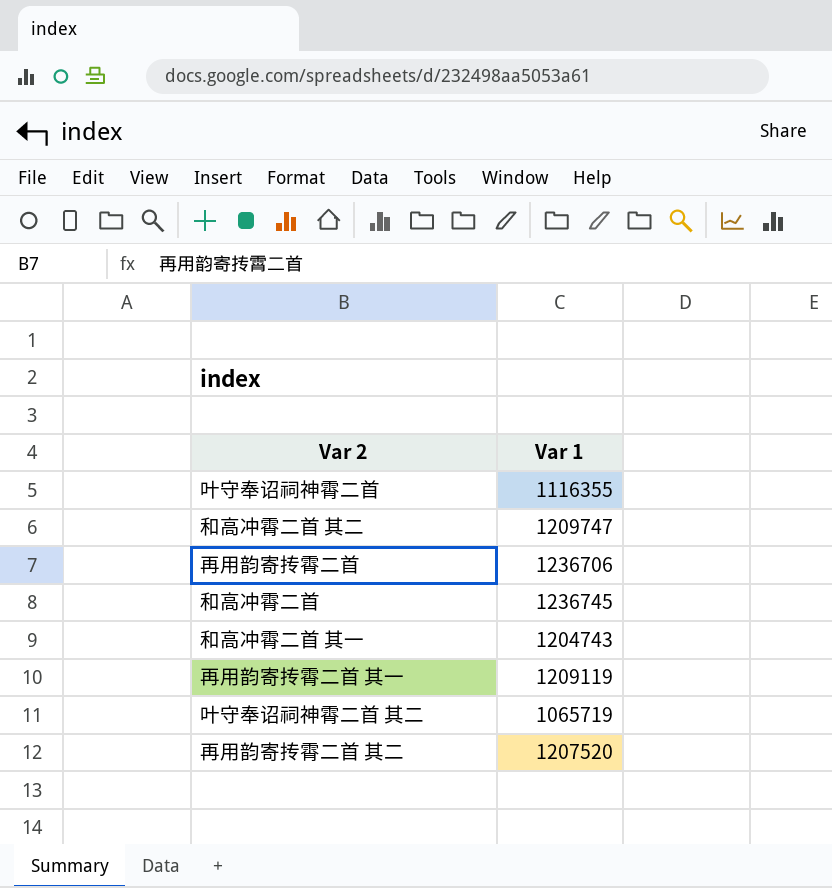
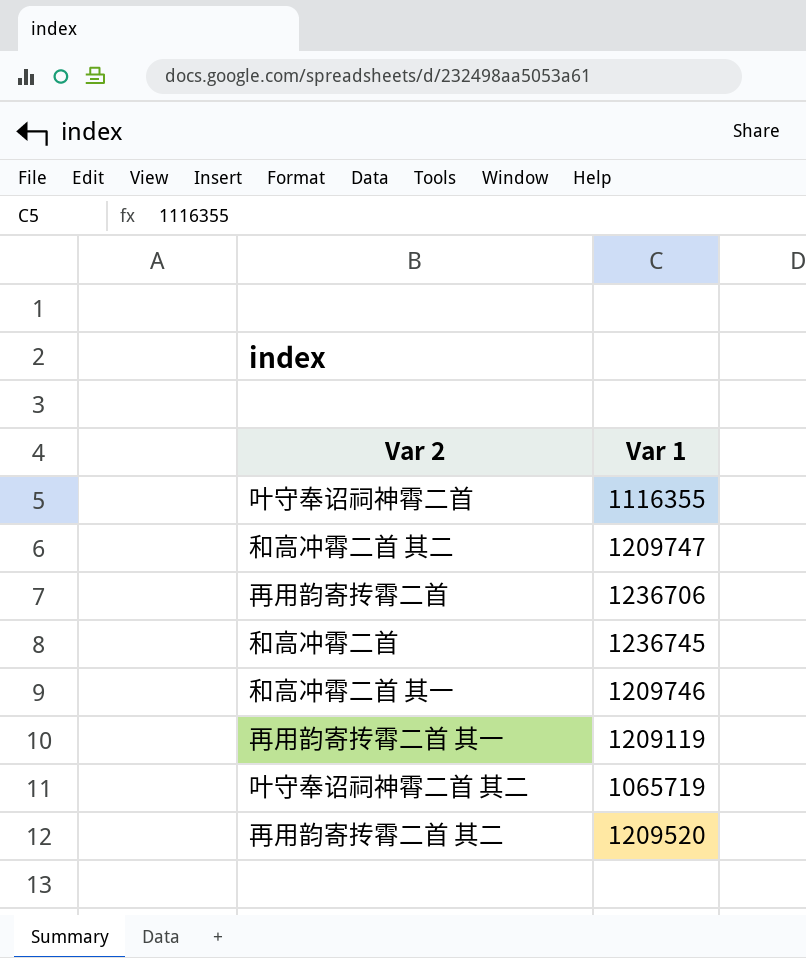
和高冲霄二首 其一 | Var 1: 1204743 -> 1209746
再用韵寄抟霄二首 其二 | Var 1: 1207520 -> 1209520

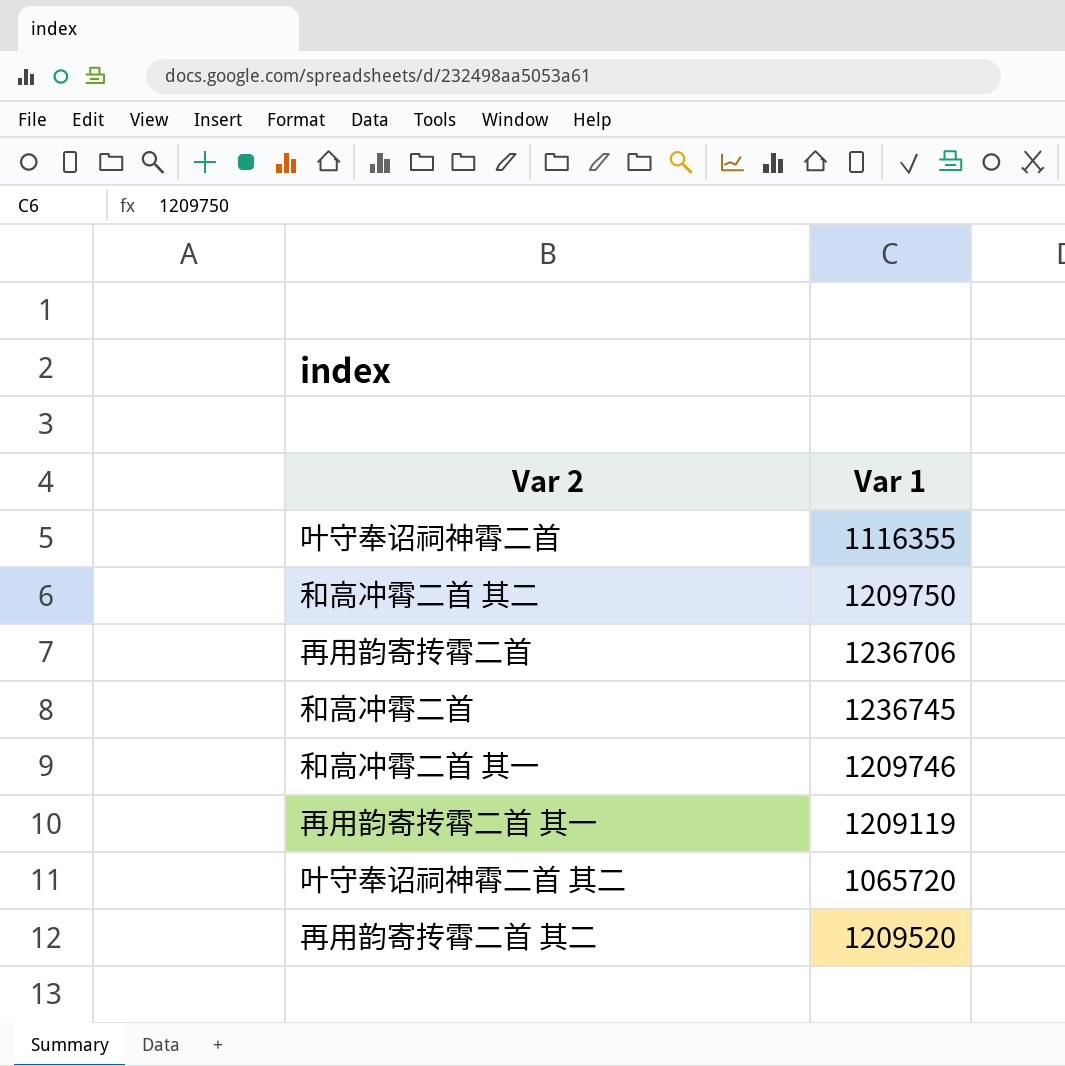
和高冲霄二首 其二 | Var 1: 1209747 -> 1209750
叶守奉诏祠神霄二首 其二 | Var 1: 1065719 -> 1065720

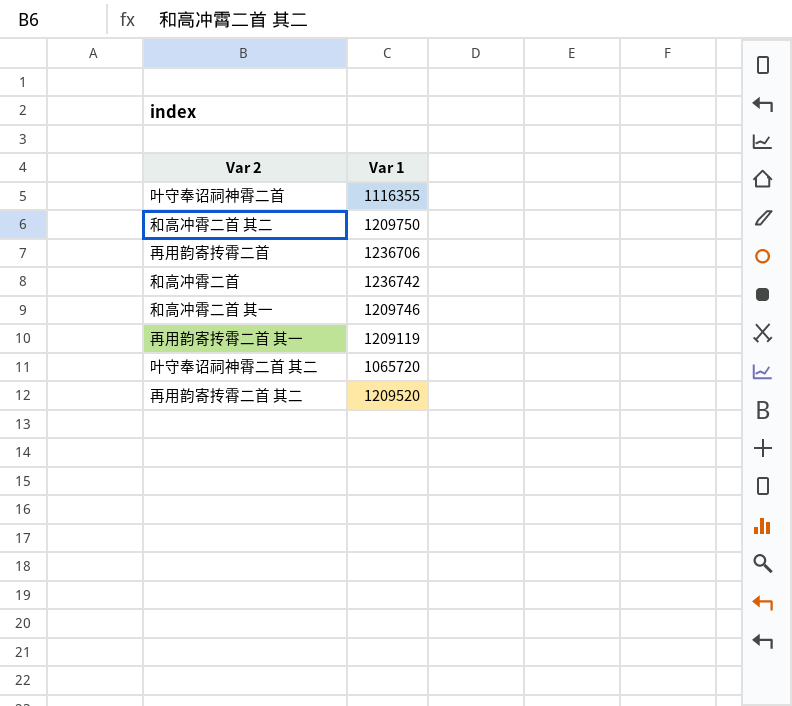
和高冲霄二首 | Var 1: 1236745 -> 1236742

